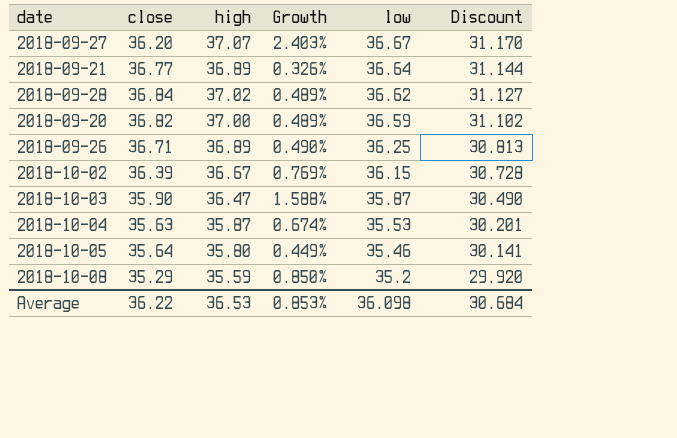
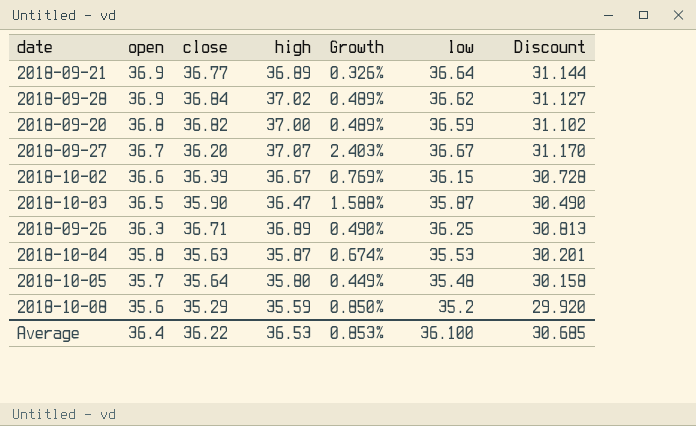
row order: low descending -> open descending
column open | position: none -> 2
2018-10-05 | low: 35.46 -> 35.48
2018-10-05 | Discount: 30.141 -> 30.158
Average | low: 36.098 -> 36.100
Average | Discount: 30.684 -> 30.685

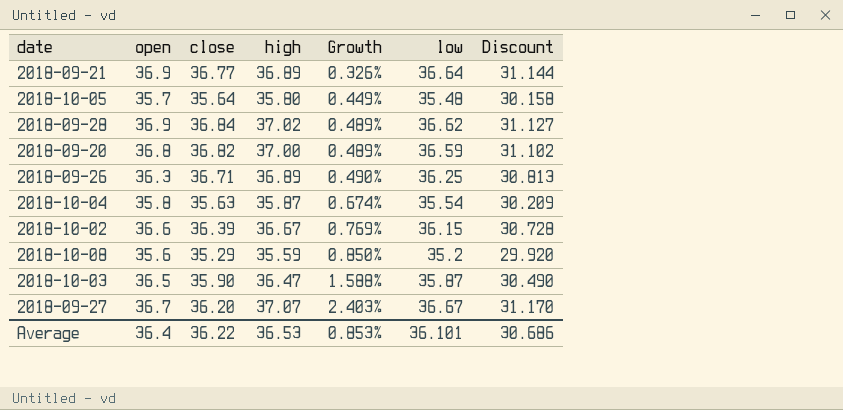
row order: open descending -> Growth ascending
2018-10-04 | low: 35.53 -> 35.54
2018-10-04 | Discount: 30.201 -> 30.209
Average | low: 36.100 -> 36.101
Average | Discount: 30.685 -> 30.686

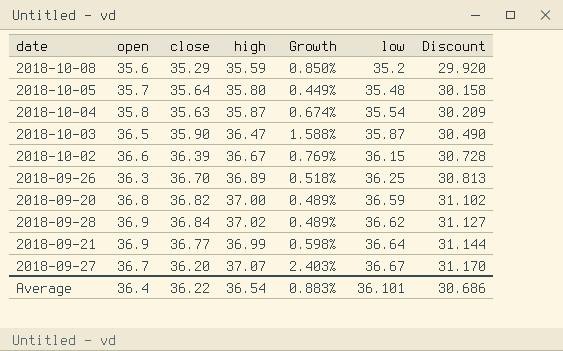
row order: Growth ascending -> low ascending
2018-09-26 | close: 36.71 -> 36.70
2018-09-26 | Growth: 0.490% -> 0.518%
2018-09-21 | high: 36.89 -> 36.99
2018-09-21 | Growth: 0.326% -> 0.598%
Average | high: 36.53 -> 36.54
Average | Growth: 0.853% -> 0.883%

